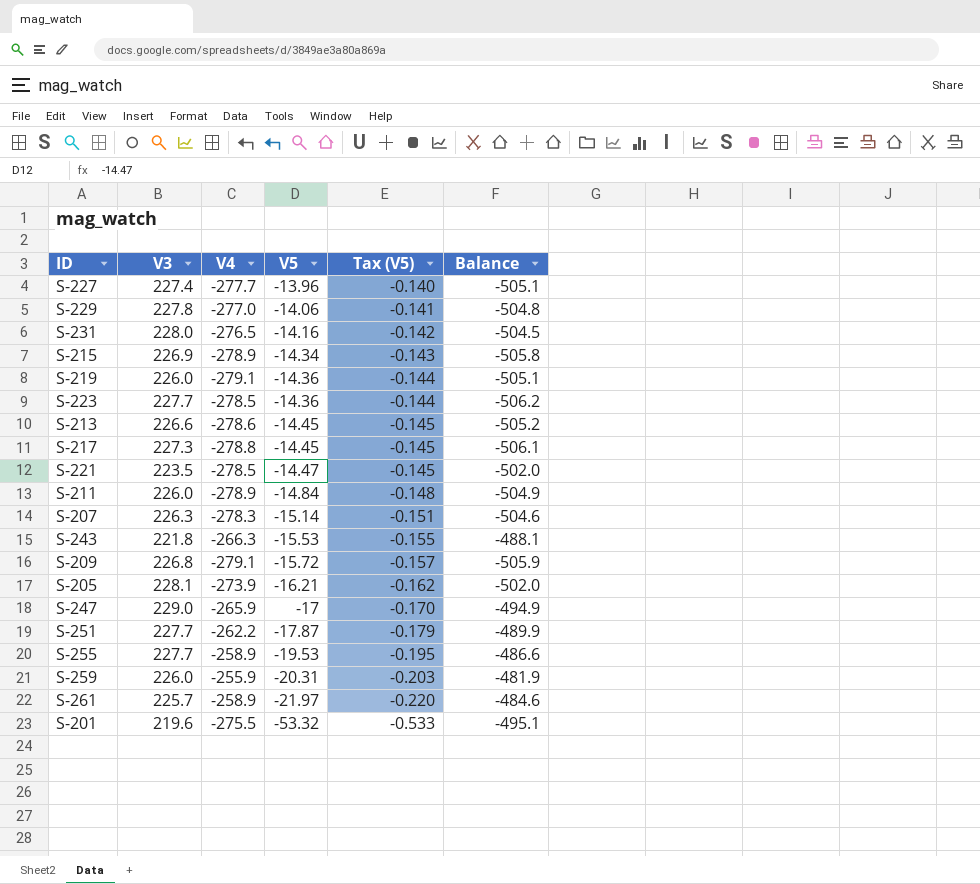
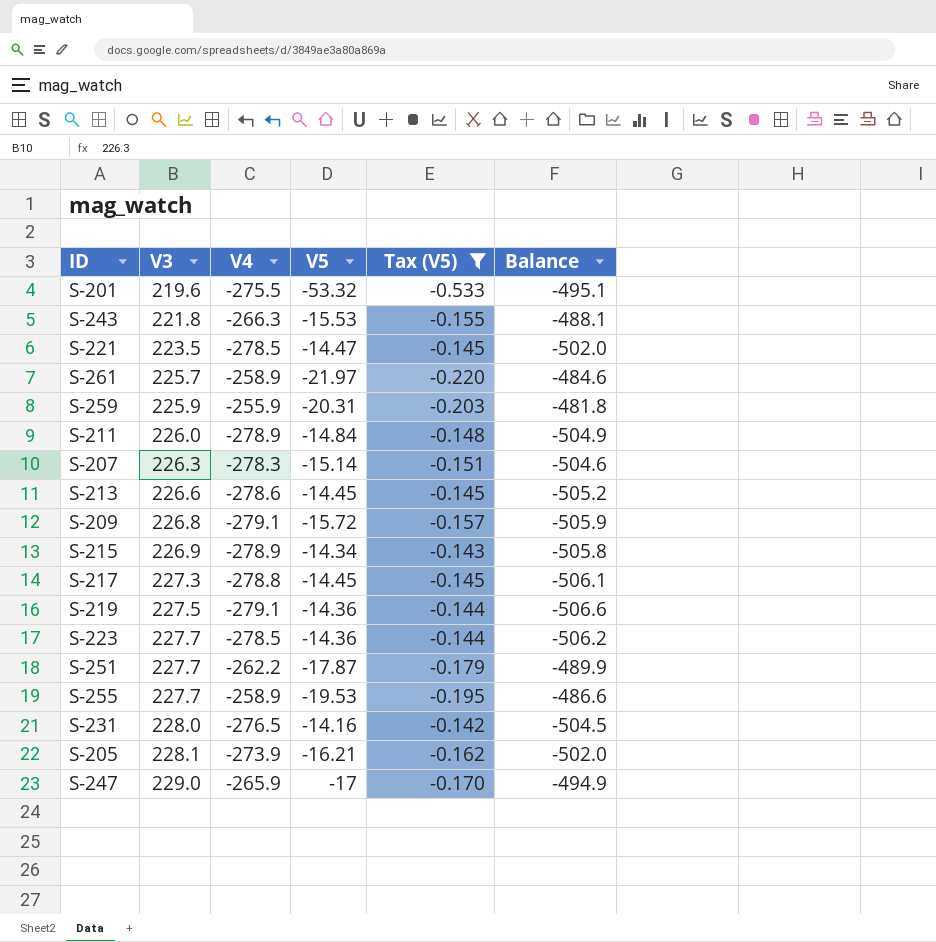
filter: none -> Tax (V5) <= -0.142
row order: V5 descending -> V3 ascending
S-259 | V3: 226.0 -> 225.9
S-259 | Balance: -481.9 -> -481.8
S-219 | V3: 226.0 -> 227.5
S-219 | Balance: -505.1 -> -506.6

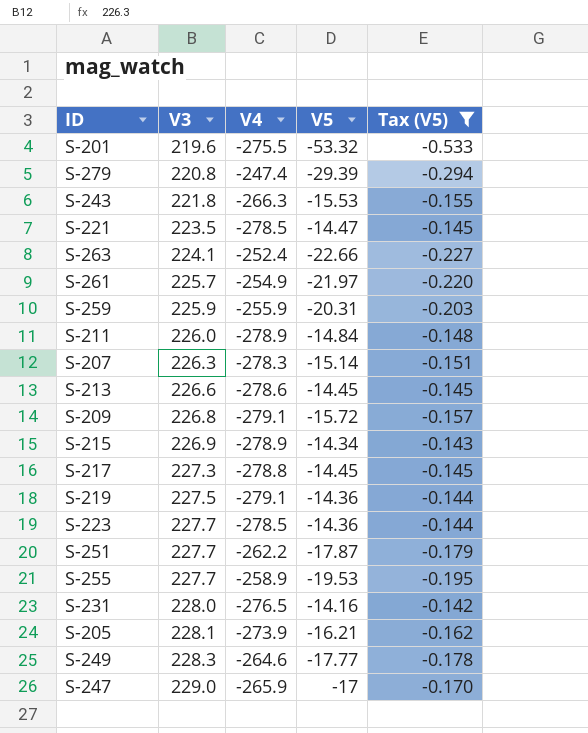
column Balance | formula: [V4] - [V3] -> none
row S-279: none -> 220.8 | -247.4 | -29.39 | -0.294
row S-263: none -> 224.1 | -252.4 | -22.66 | -0.227
S-261 | V4: -258.9 -> -254.9
row S-249: none -> 228.3 | -264.6 | -17.77 | -0.178

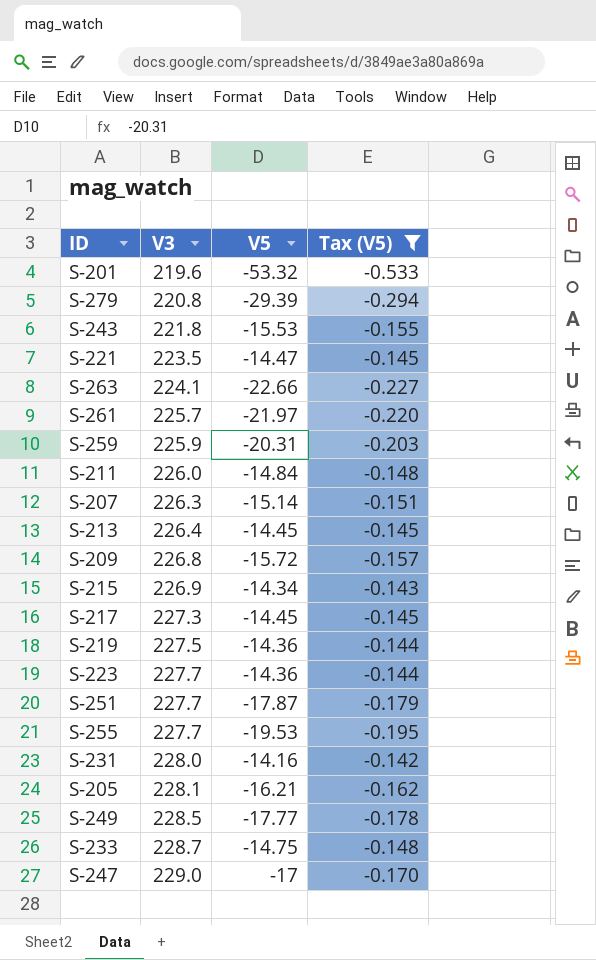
column V4 | position: 3 -> none
S-213 | V3: 226.6 -> 226.4
S-249 | V3: 228.3 -> 228.5
row S-233: none -> 228.7 | -14.75 | -0.148

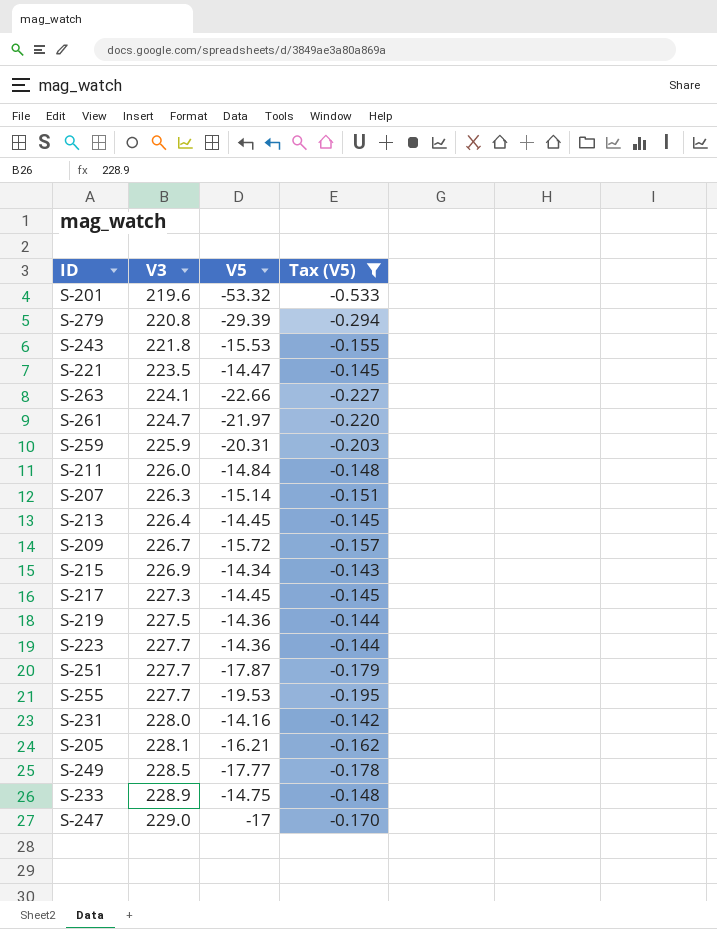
S-261 | V3: 225.7 -> 224.7
S-209 | V3: 226.8 -> 226.7
S-233 | V3: 228.7 -> 228.9

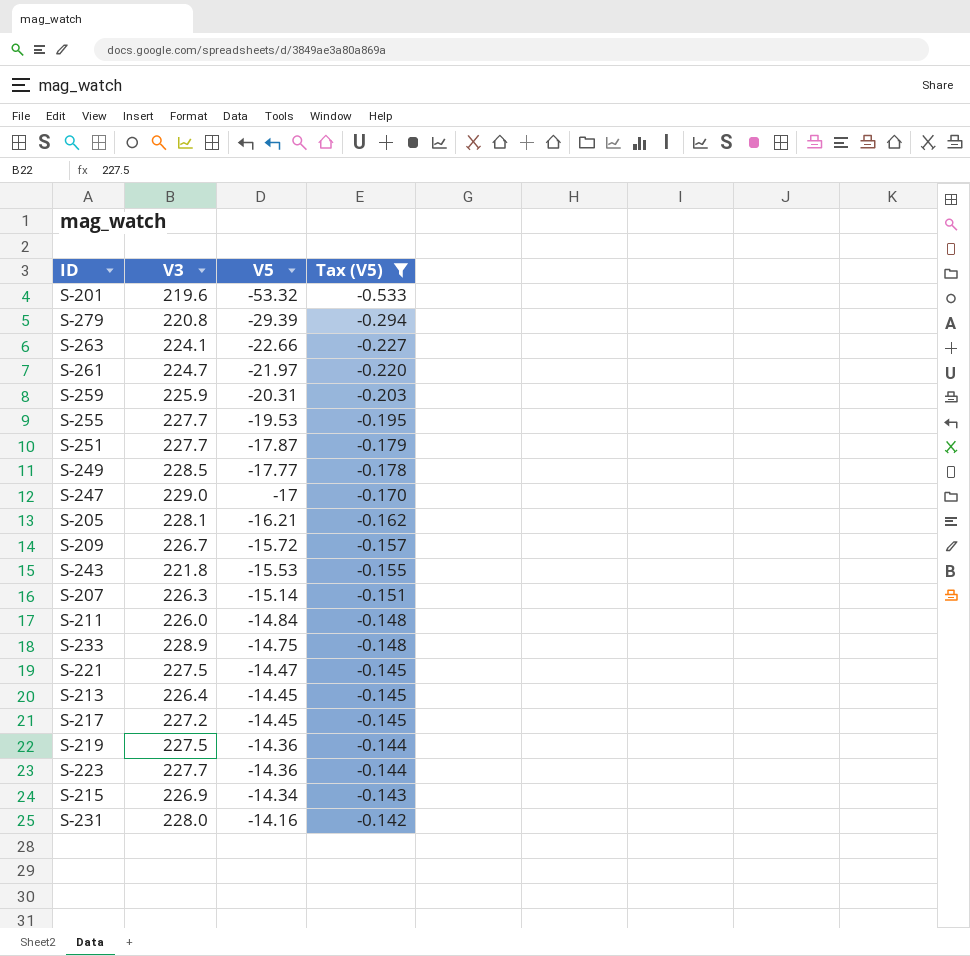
row order: V3 ascending -> V5 ascending
S-221 | V3: 223.5 -> 227.5
S-217 | V3: 227.3 -> 227.2

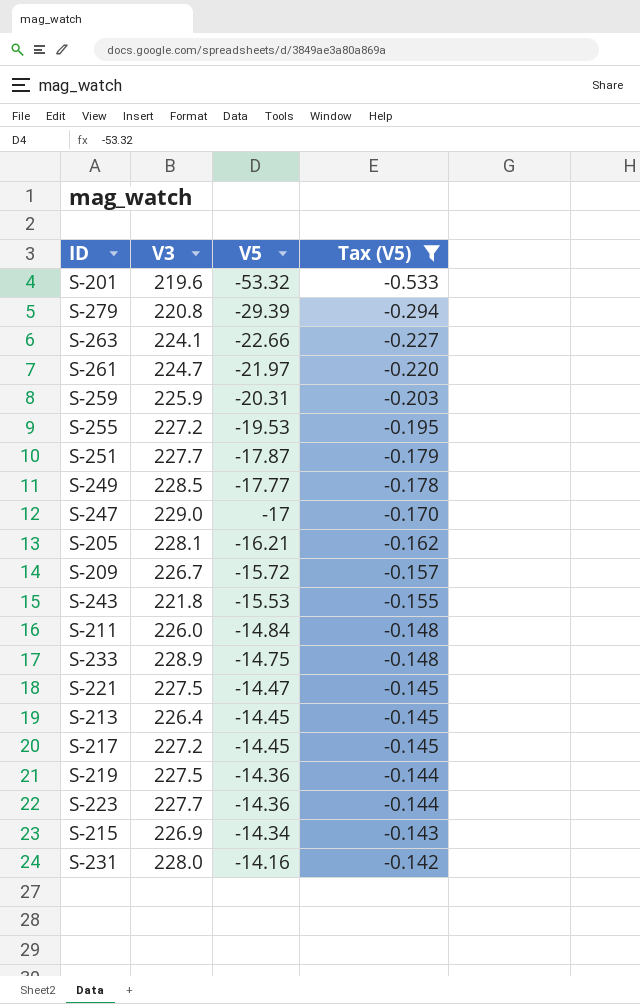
row S-207: 226.3 | -15.14 | -0.151 -> none
S-255 | V3: 227.7 -> 227.2

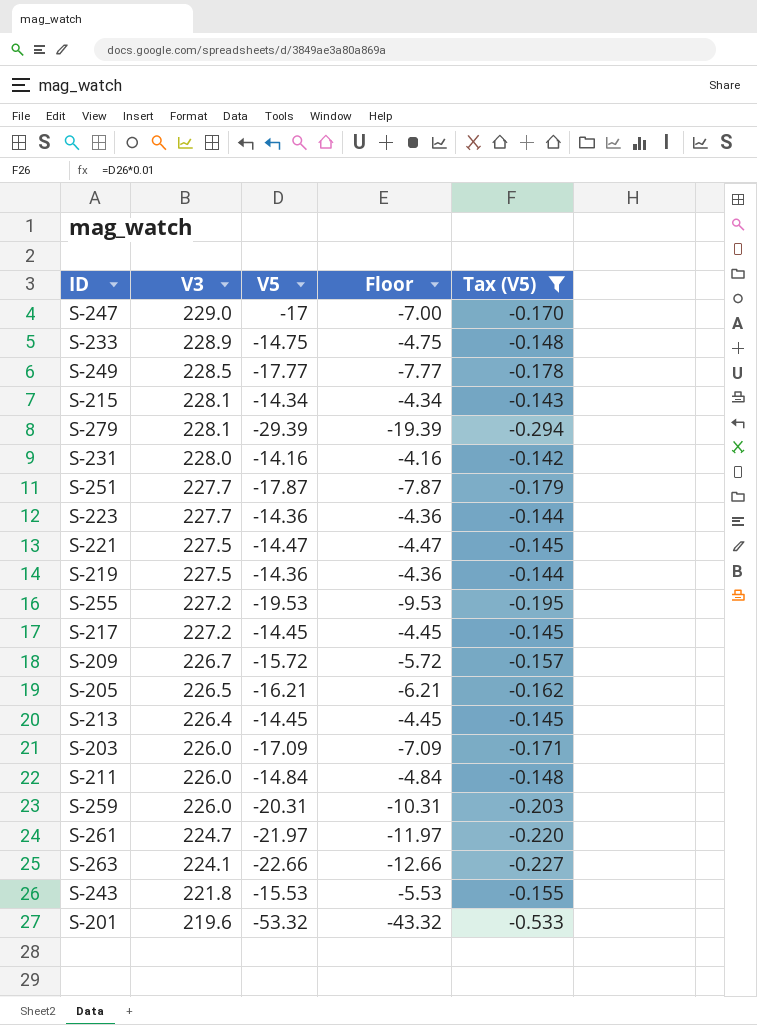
row order: V5 ascending -> V3 descending
column Floor | formula: none -> [V5] + 10
S-215 | V3: 226.9 -> 228.1
S-279 | V3: 220.8 -> 228.1
S-205 | V3: 228.1 -> 226.5
row S-203: none -> 226.0 | -17.09 | -7.09 | -0.171
S-259 | V3: 225.9 -> 226.0

